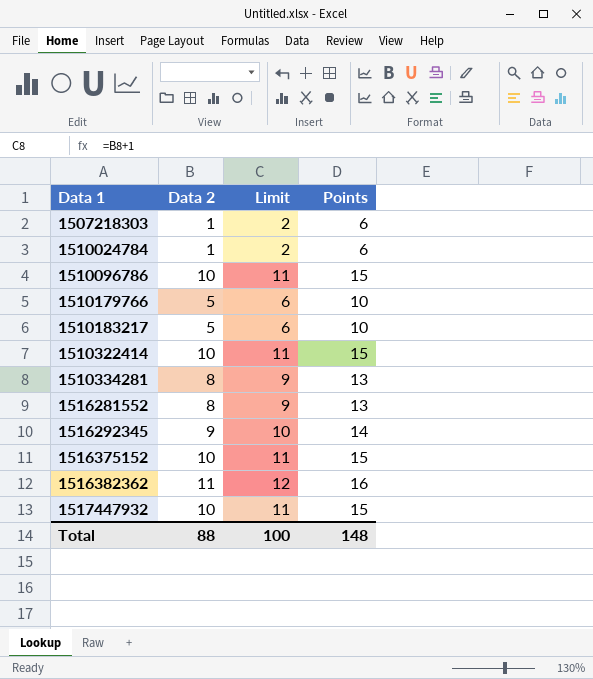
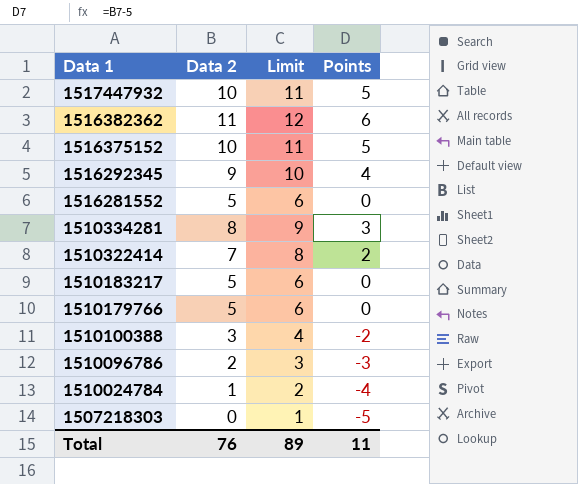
row order: Data 1 ascending -> Data 1 descending
column Points | formula: [Data 2] + 5 -> [Data 2] - 5
1516281552 | Data 2: 8 -> 5
1516281552 | Limit: 9 -> 6
1510322414 | Data 2: 10 -> 7
1510322414 | Limit: 11 -> 8
row 1510100388: none -> 3 | 4 | -2
1510096786 | Data 2: 10 -> 2
1510096786 | Limit: 11 -> 3
1507218303 | Data 2: 1 -> 0
1507218303 | Limit: 2 -> 1
Total | Data 2: 88 -> 76
Total | Limit: 100 -> 89
Total | Points: 148 -> 11

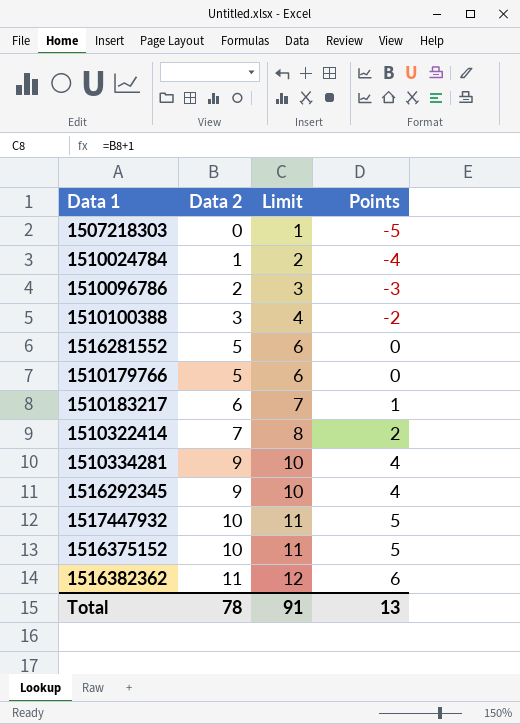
row order: Data 1 descending -> Data 2 ascending
1510183217 | Data 2: 5 -> 6
1510183217 | Limit: 6 -> 7
1510183217 | Points: 0 -> 1
1510334281 | Data 2: 8 -> 9
1510334281 | Limit: 9 -> 10
1510334281 | Points: 3 -> 4
Total | Data 2: 76 -> 78
Total | Limit: 89 -> 91
Total | Points: 11 -> 13

